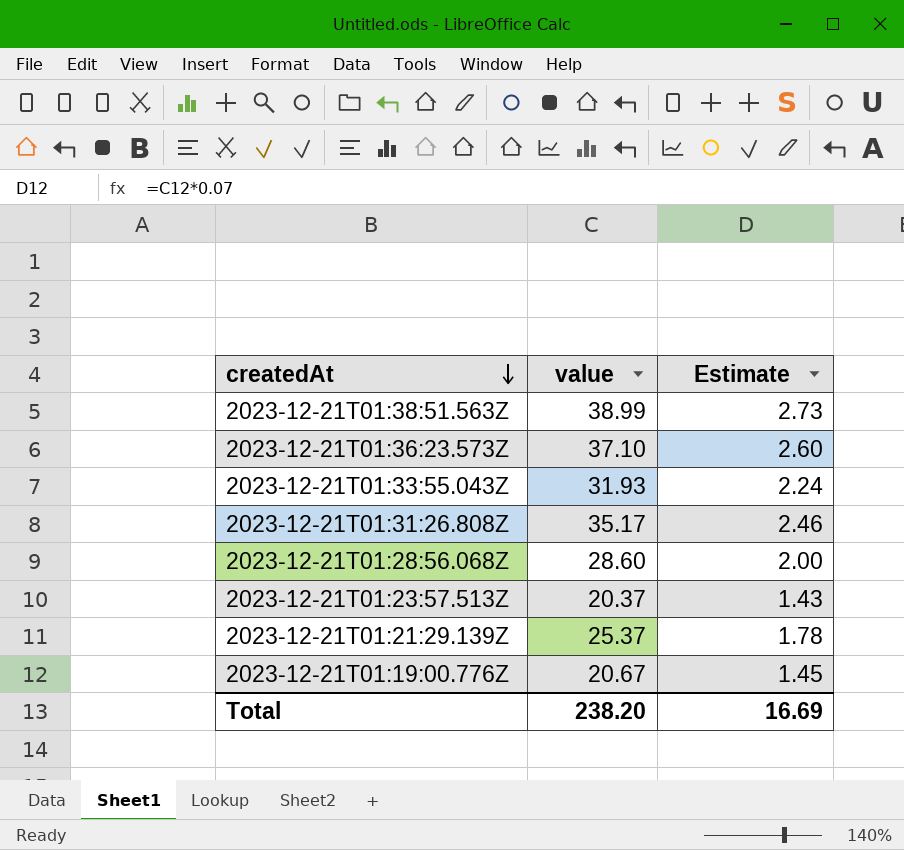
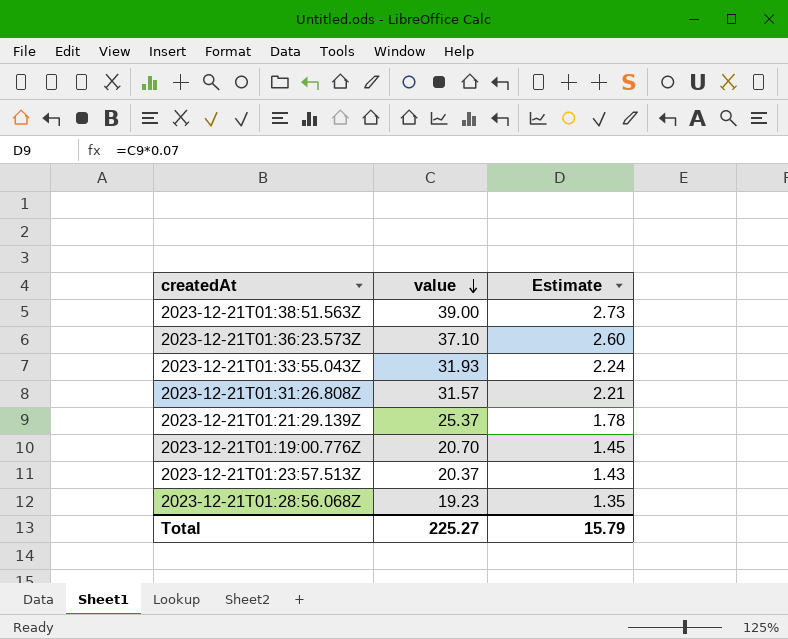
row order: createdAt descending -> value descending
2023-12-21T01:38:51.563Z | value: 38.99 -> 39.00
2023-12-21T01:31:26.808Z | value: 35.17 -> 31.57
2023-12-21T01:31:26.808Z | Estimate: 2.46 -> 2.21
2023-12-21T01:19:00.776Z | value: 20.67 -> 20.70
2023-12-21T01:28:56.068Z | value: 28.60 -> 19.23
2023-12-21T01:28:56.068Z | Estimate: 2.00 -> 1.35
Total | value: 238.20 -> 225.27
Total | Estimate: 16.69 -> 15.79

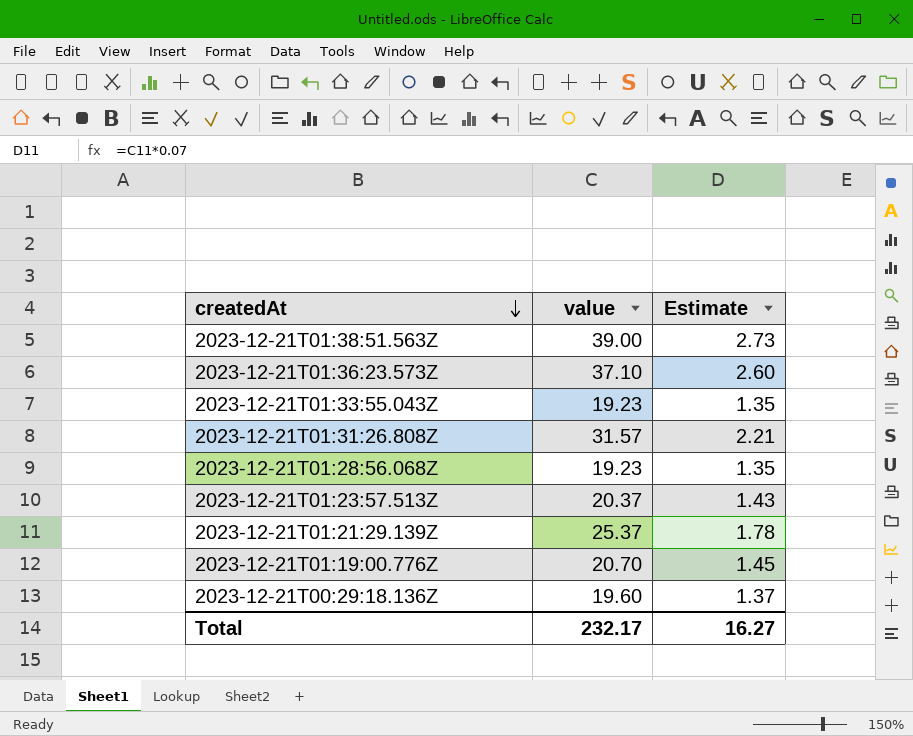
row order: value descending -> createdAt descending
2023-12-21T01:33:55.043Z | value: 31.93 -> 19.23
2023-12-21T01:33:55.043Z | Estimate: 2.24 -> 1.35
row 2023-12-21T00:29:18.136Z: none -> 19.60 | 1.37
Total | value: 225.27 -> 232.17
Total | Estimate: 15.79 -> 16.27

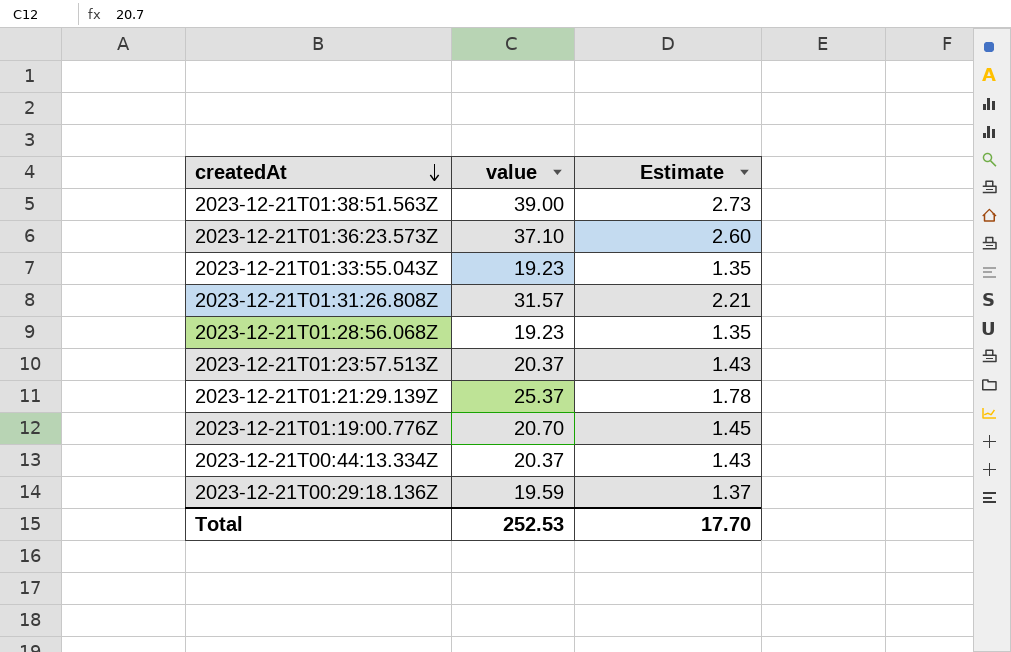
row 2023-12-21T00:44:13.334Z: none -> 20.37 | 1.43
2023-12-21T00:29:18.136Z | value: 19.60 -> 19.59
Total | value: 232.17 -> 252.53
Total | Estimate: 16.27 -> 17.70

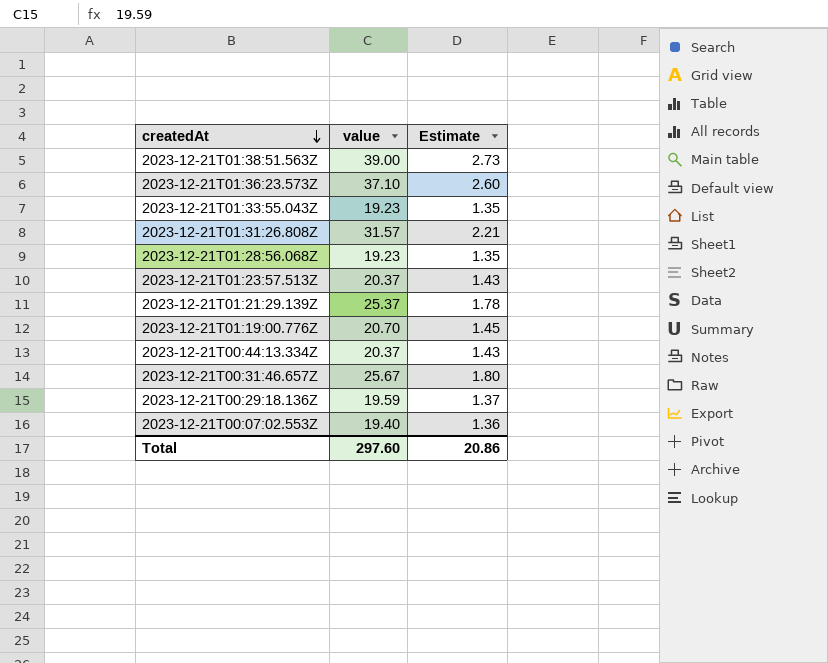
row 2023-12-21T00:31:46.657Z: none -> 25.67 | 1.80
row 2023-12-21T00:07:02.553Z: none -> 19.40 | 1.36
Total | value: 252.53 -> 297.60
Total | Estimate: 17.70 -> 20.86

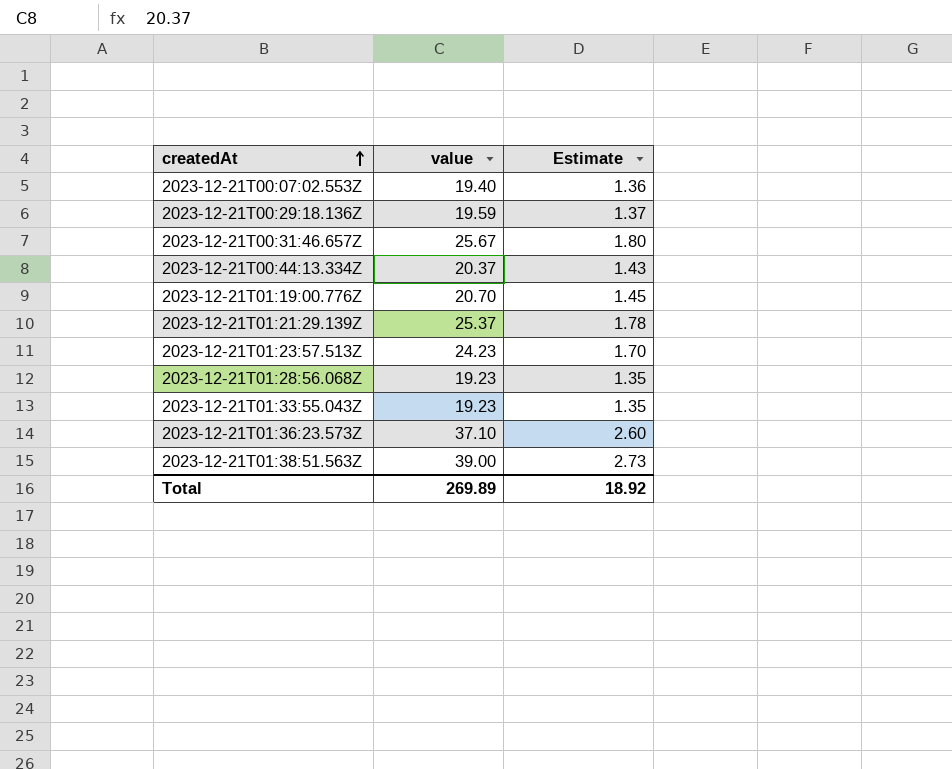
row order: createdAt descending -> createdAt ascending
row 2023-12-21T01:31:26.808Z: 31.57 | 2.21 -> none
2023-12-21T01:23:57.513Z | value: 20.37 -> 24.23
2023-12-21T01:23:57.513Z | Estimate: 1.43 -> 1.70
Total | value: 297.60 -> 269.89
Total | Estimate: 20.86 -> 18.92

